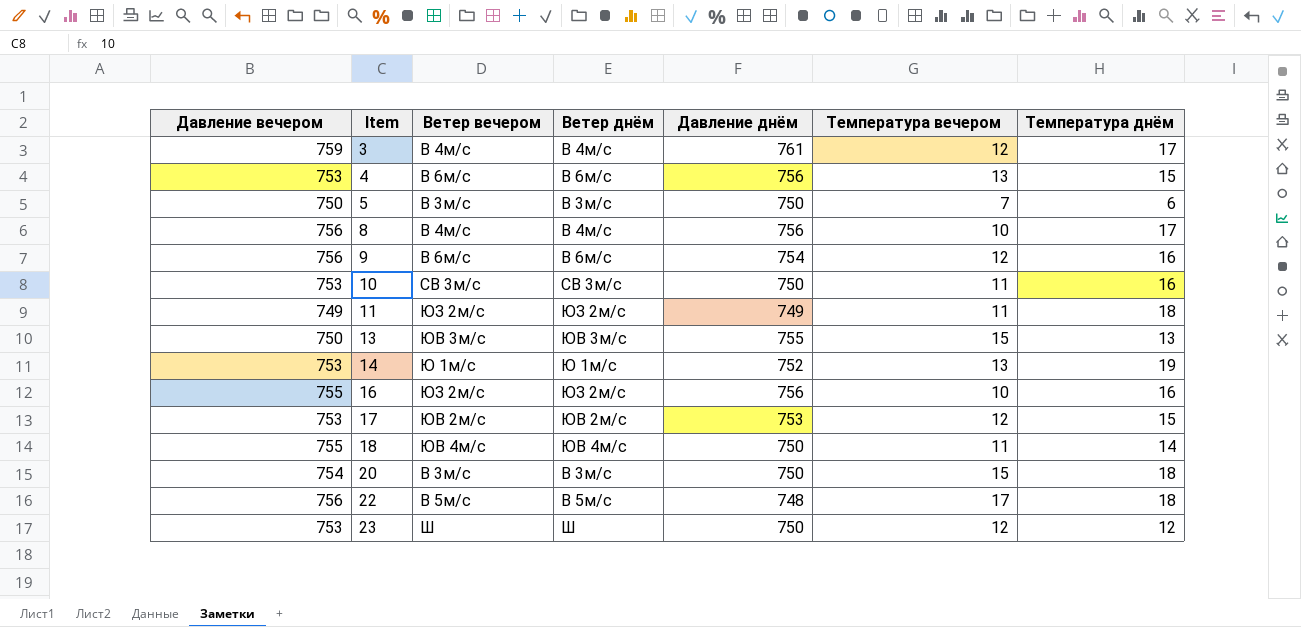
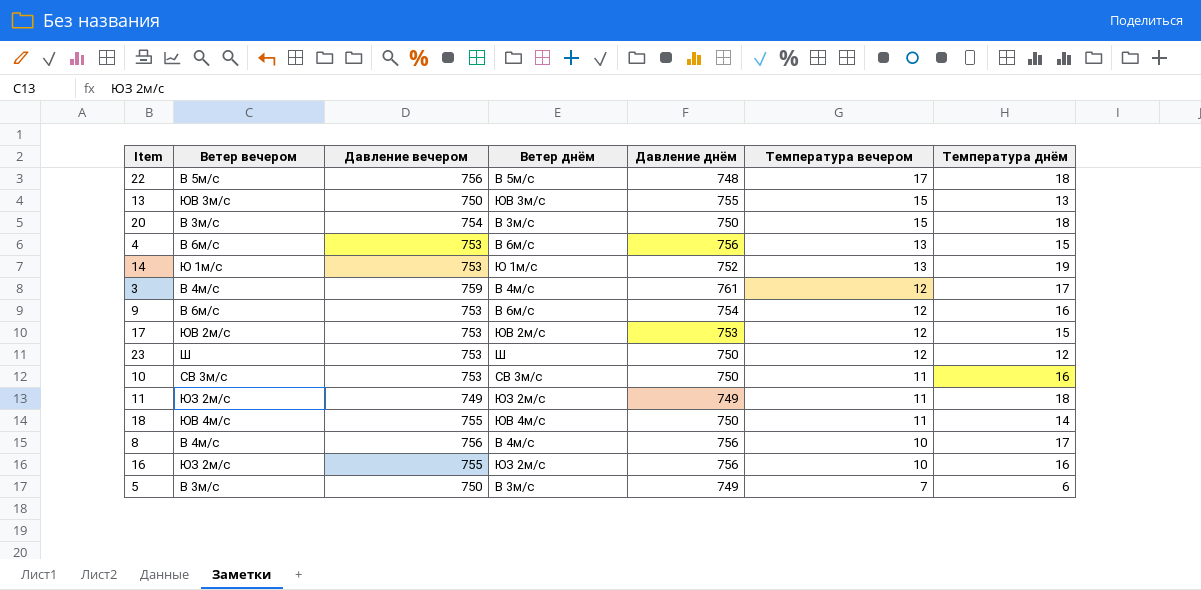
row order: Item ascending -> Температура вечером descending
column Давление вечером | position: 1 -> 3
9 | Давление вечером: 756 -> 753
5 | Давление днём: 750 -> 749

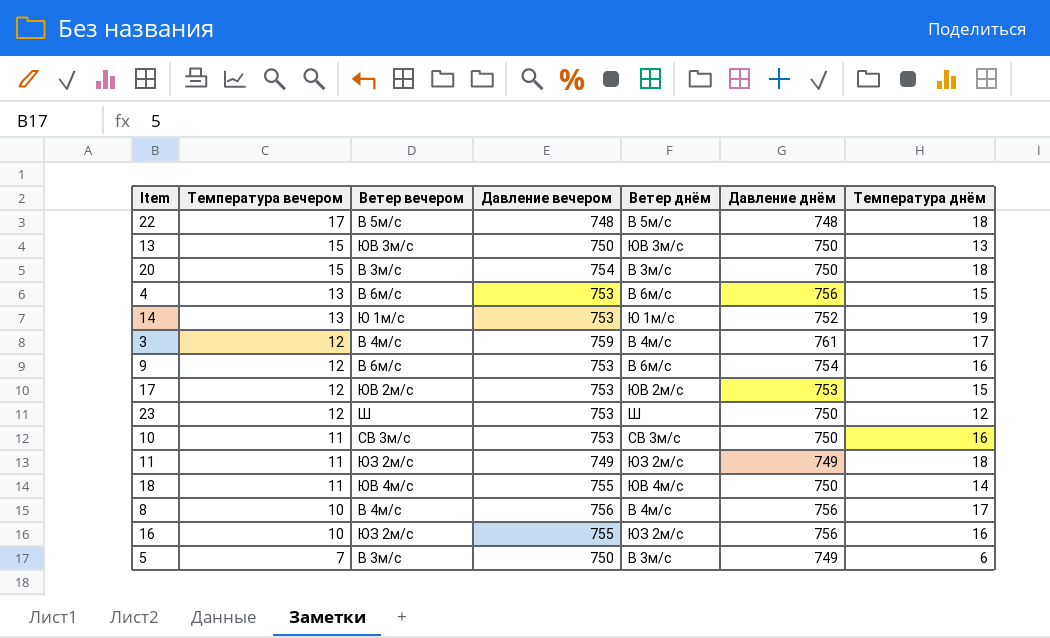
column Температура вечером | position: 6 -> 2
22 | Давление вечером: 756 -> 748
13 | Давление днём: 755 -> 750

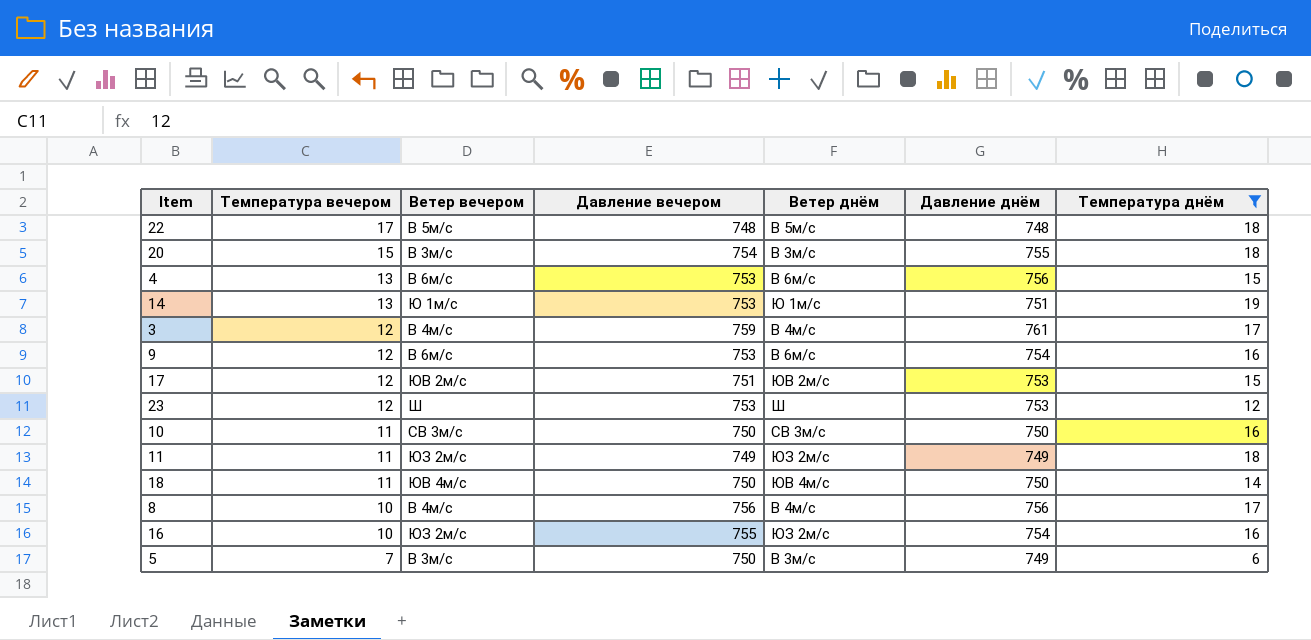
filter: none -> Температура днём != 13
20 | Давление днём: 750 -> 755
14 | Давление днём: 752 -> 751
17 | Давление вечером: 753 -> 751
23 | Давление днём: 750 -> 753
10 | Давление вечером: 753 -> 750
18 | Давление вечером: 755 -> 750
16 | Давление днём: 756 -> 754

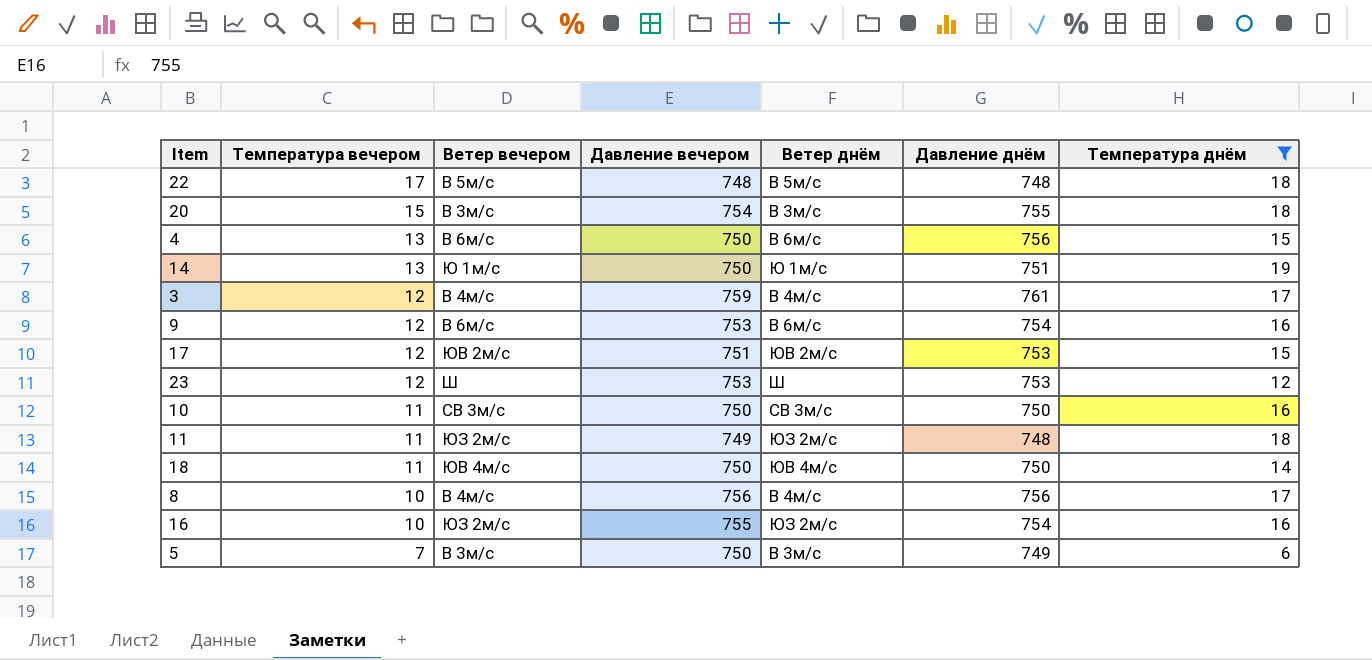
4 | Давление вечером: 753 -> 750
14 | Давление вечером: 753 -> 750
11 | Давление днём: 749 -> 748

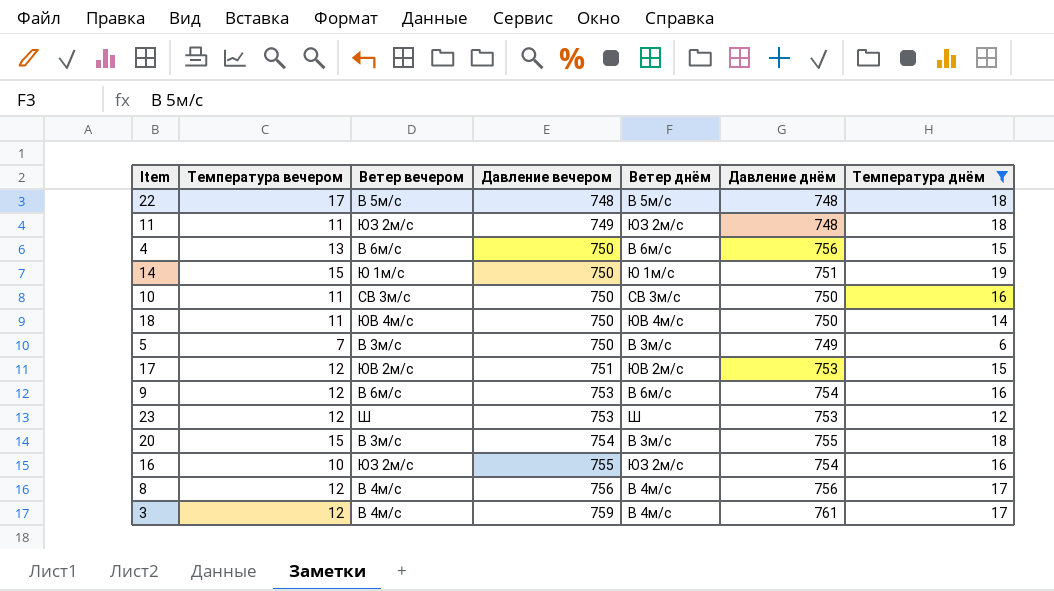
row order: Температура вечером descending -> Давление вечером ascending
14 | Температура вечером: 13 -> 15
8 | Температура вечером: 10 -> 12

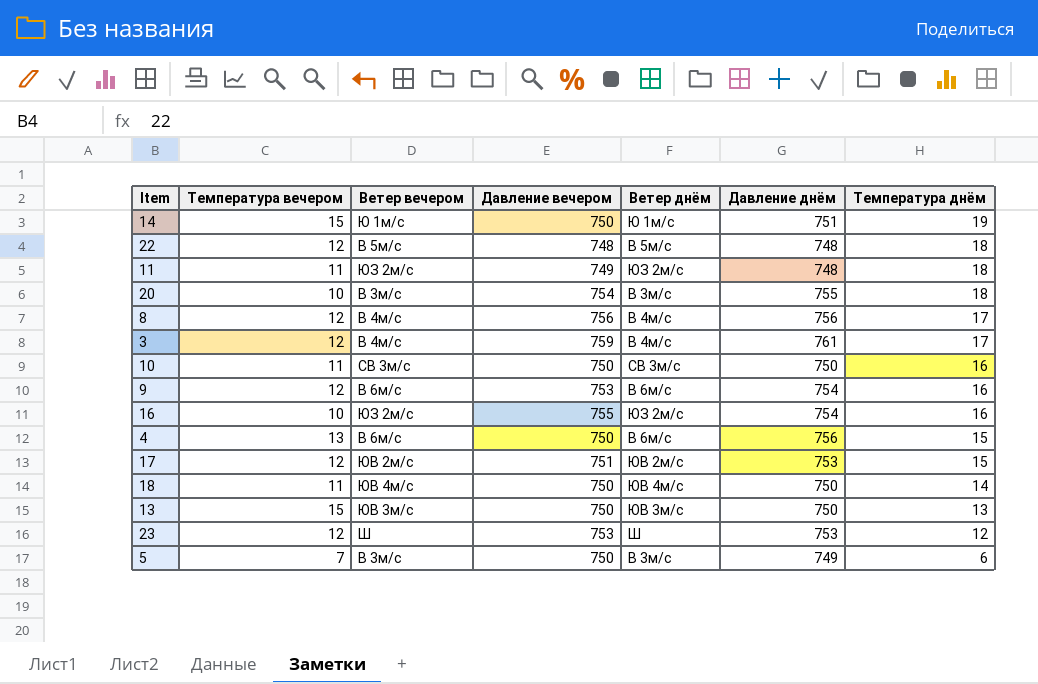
filter: Температура днём != 13 -> none
row order: Давление вечером ascending -> Температура днём descending
22 | Температура вечером: 17 -> 12
20 | Температура вечером: 15 -> 10

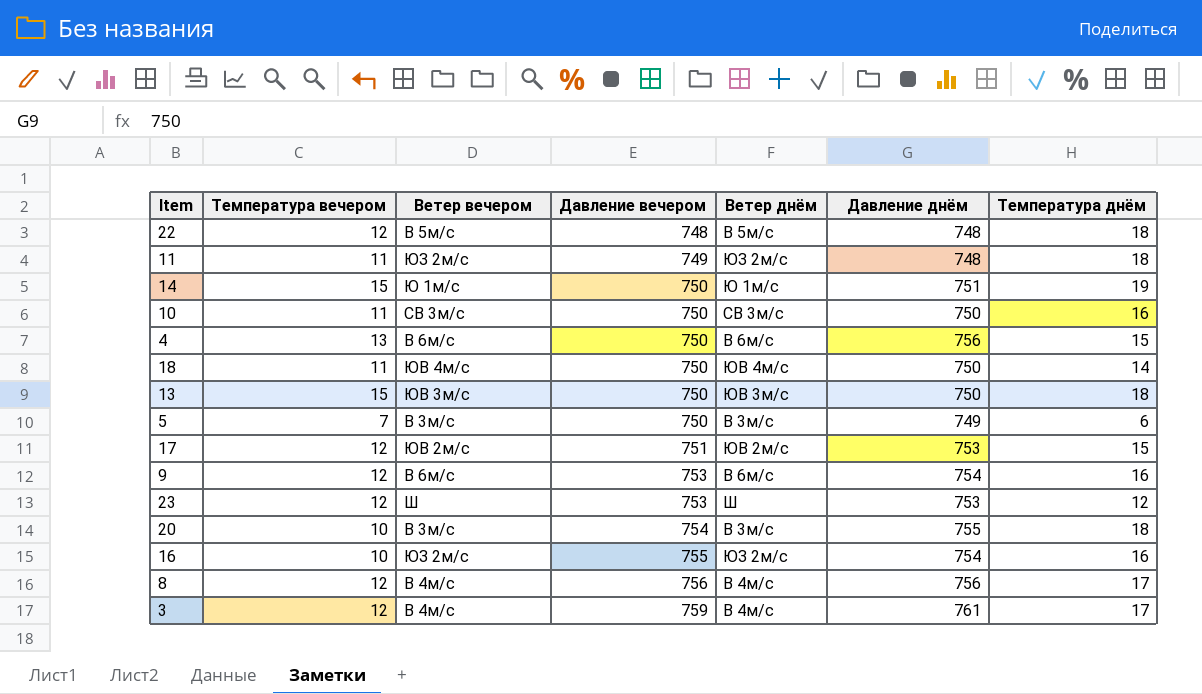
row order: Температура днём descending -> Давление вечером ascending
13 | Температура днём: 13 -> 18

